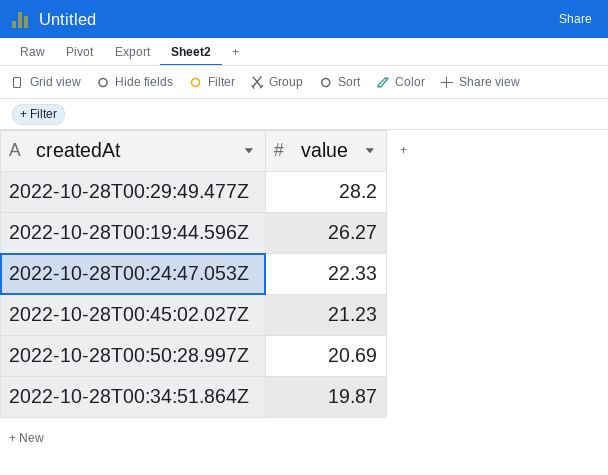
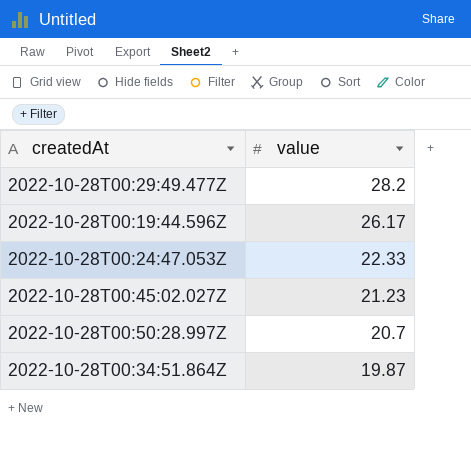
2022-10-28T00:19:44.596Z | value: 26.27 -> 26.17
2022-10-28T00:50:28.997Z | value: 20.69 -> 20.7

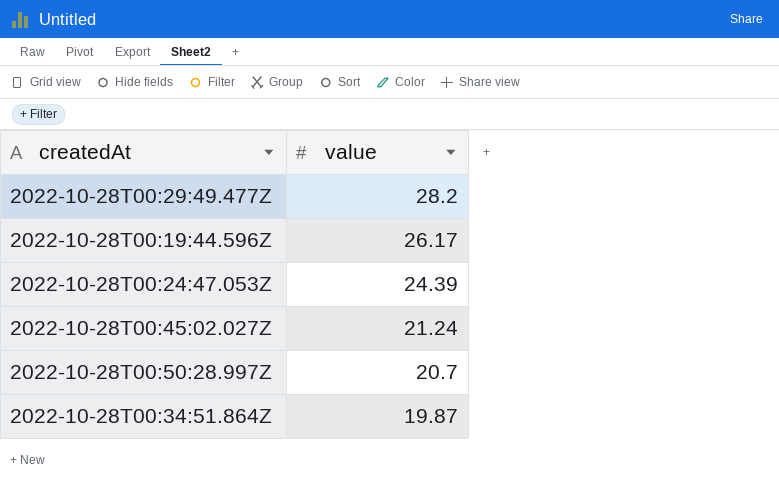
2022-10-28T00:24:47.053Z | value: 22.33 -> 24.39
2022-10-28T00:45:02.027Z | value: 21.23 -> 21.24

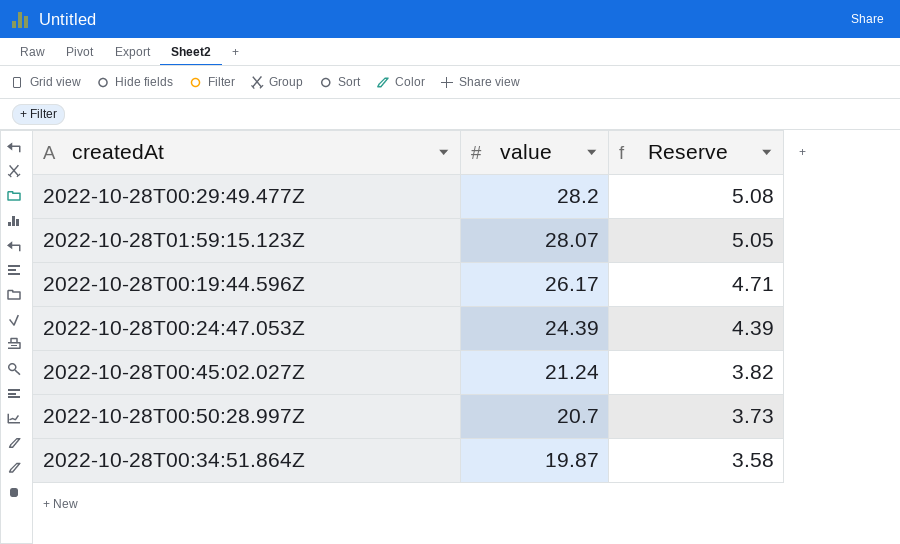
column Reserve | formula: none -> [value] * 0.18
row 2022-10-28T01:59:15.123Z: none -> 28.07 | 5.05

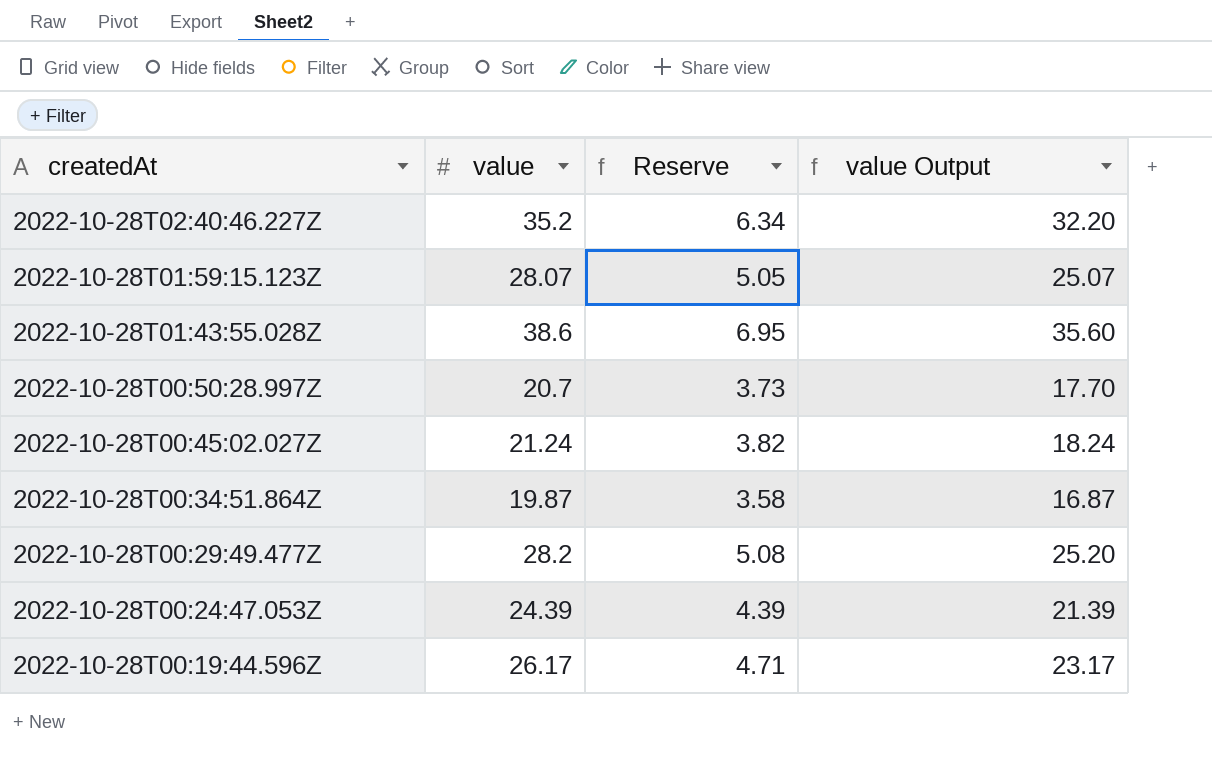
row order: value descending -> createdAt descending
column value Output | formula: none -> [value] - 3
row 2022-10-28T02:40:46.227Z: none -> 35.2 | 6.34 | 32.20
row 2022-10-28T01:43:55.028Z: none -> 38.6 | 6.95 | 35.60

